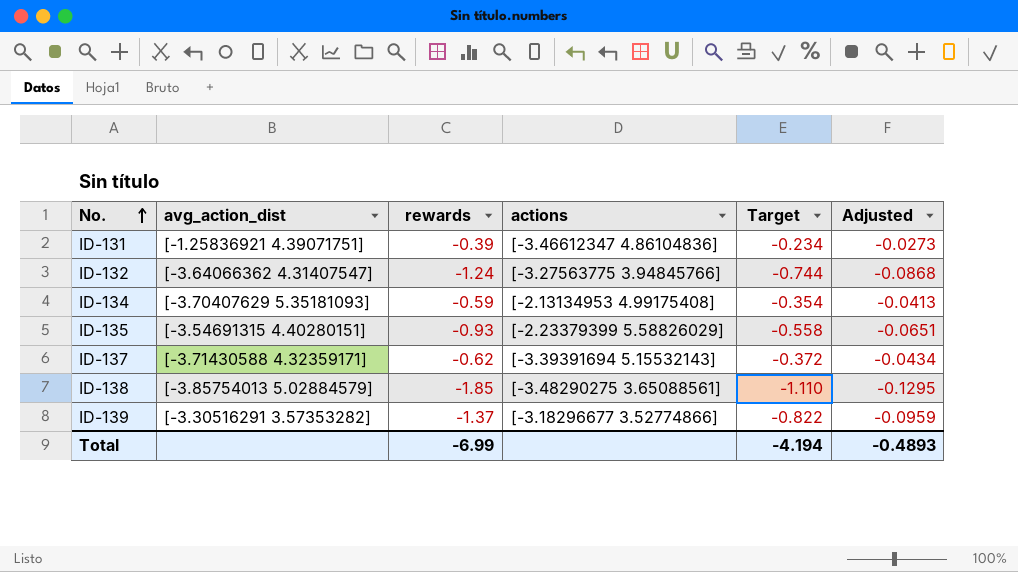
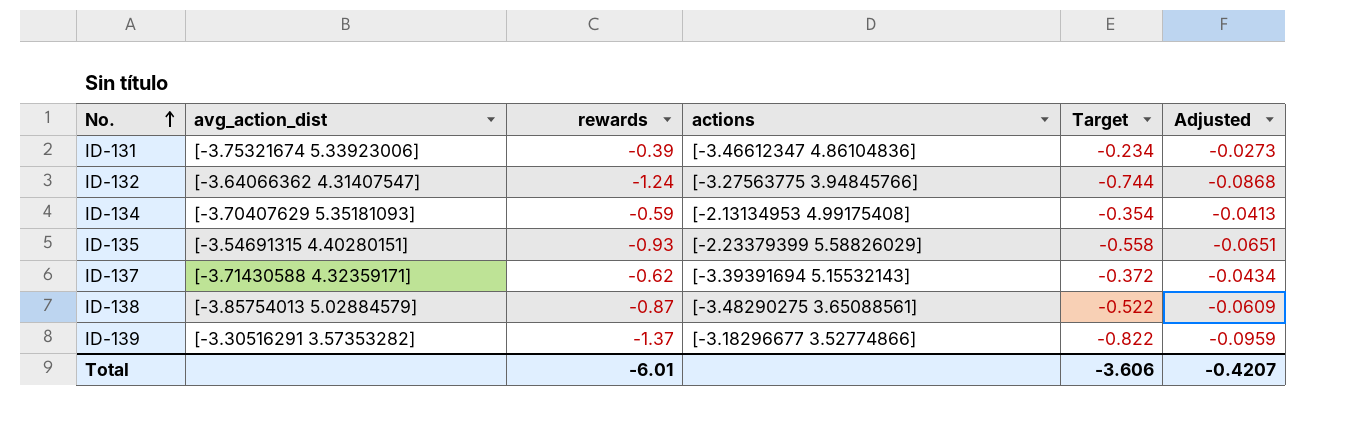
ID-131 | avg_action_dist: [-1.25836921 4.39071751] -> [-3.75321674 5.33923006]
ID-138 | rewards: -1.85 -> -0.87
ID-138 | Target: -1.110 -> -0.522
ID-138 | Adjusted: -0.1295 -> -0.0609
Total | rewards: -6.99 -> -6.01
Total | Target: -4.194 -> -3.606
Total | Adjusted: -0.4893 -> -0.4207

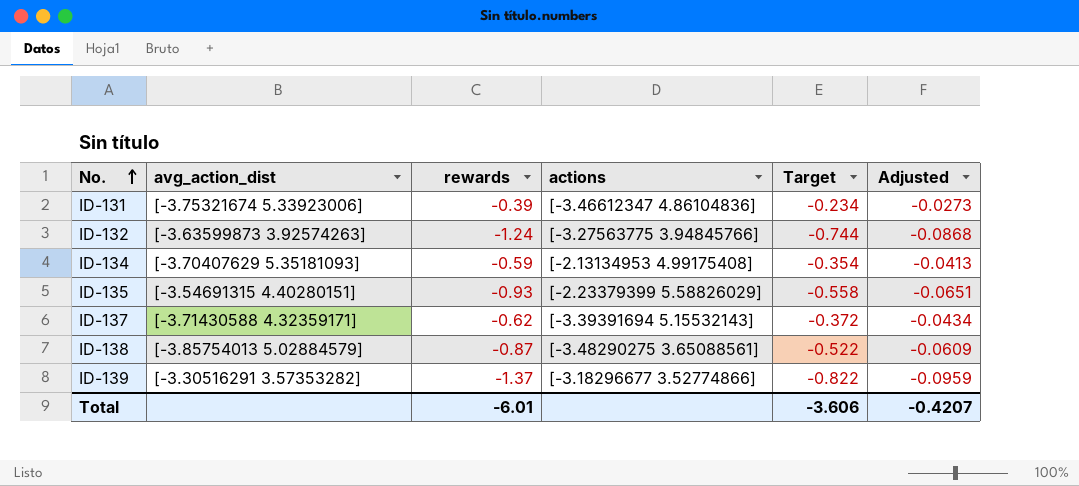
ID-132 | avg_action_dist: [-3.64066362 4.31407547] -> [-3.63599873 3.92574263]

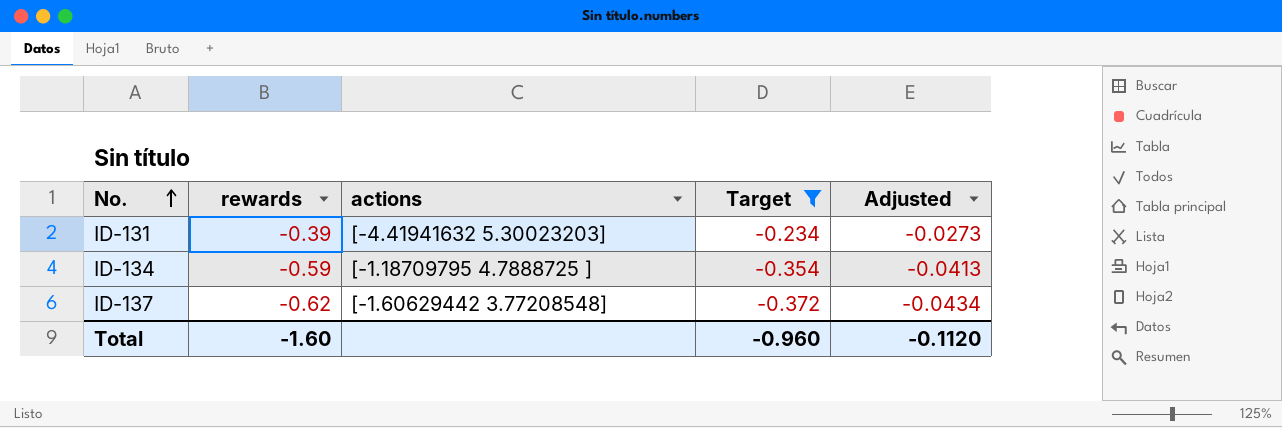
filter: none -> Target >= -0.372
column avg_action_dist | position: 2 -> none
ID-131 | actions: [-3.46612347 4.86104836] -> [-4.41941632 5.30023203]
ID-134 | actions: [-2.13134953 4.99175408] -> [-1.18709795 4.7888725 ]
ID-137 | actions: [-3.39391694 5.15532143] -> [-1.60629442 3.77208548]
Total | rewards: -6.01 -> -1.60
Total | Target: -3.606 -> -0.960
Total | Adjusted: -0.4207 -> -0.1120

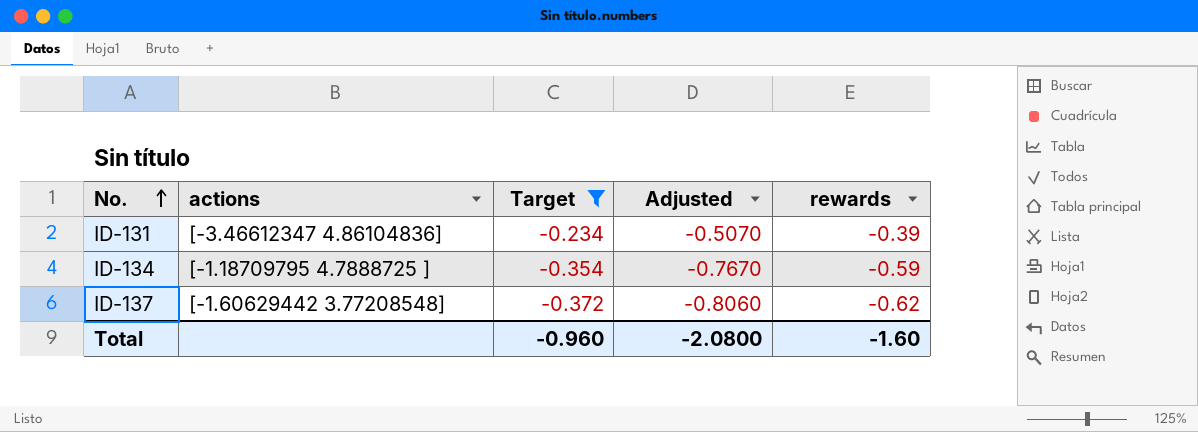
column Adjusted | formula: [rewards] * 0.07 -> [rewards] * 1.3
column rewards | position: 2 -> 5
ID-131 | actions: [-4.41941632 5.30023203] -> [-3.46612347 4.86104836]
Total | Adjusted: -0.1120 -> -2.0800

